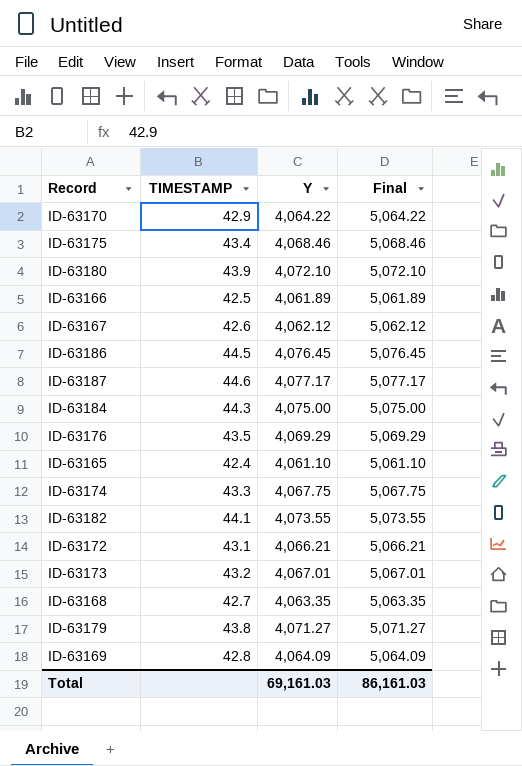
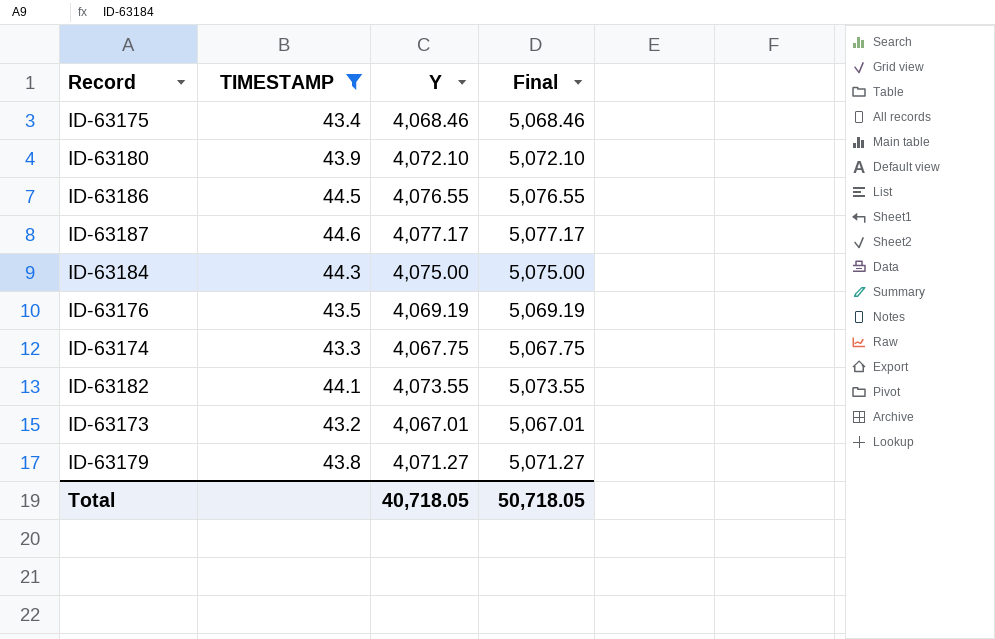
filter: none -> TIMESTAMP >= 43.2
ID-63186 | Y: 4,076.45 -> 4,076.55
ID-63186 | Final: 5,076.45 -> 5,076.55
ID-63176 | Y: 4,069.29 -> 4,069.19
ID-63176 | Final: 5,069.29 -> 5,069.19
Total | Y: 69,161.03 -> 40,718.05
Total | Final: 86,161.03 -> 50,718.05

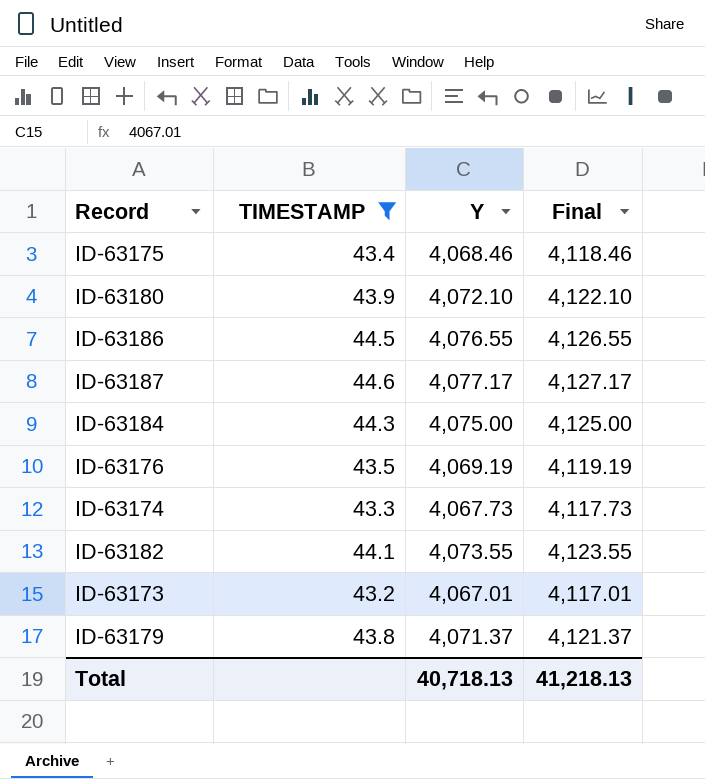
column Final | formula: [Y] + 1000 -> [Y] + 50
ID-63174 | Y: 4,067.75 -> 4,067.73
ID-63179 | Y: 4,071.27 -> 4,071.37
Total | Y: 40,718.05 -> 40,718.13
Total | Final: 50,718.05 -> 41,218.13

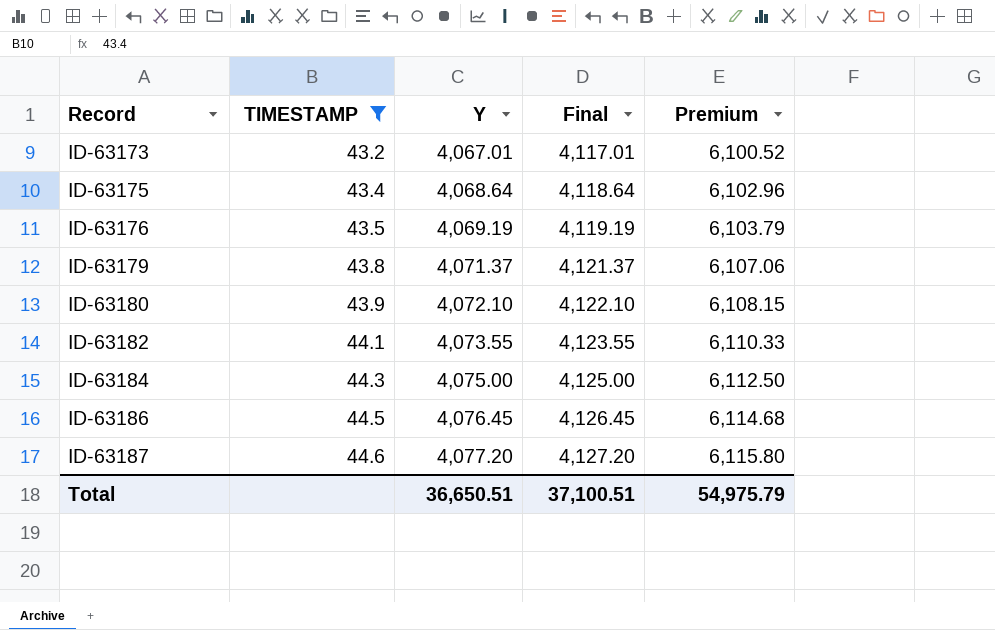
row order: none -> Record ascending
column Premium | formula: none -> [Y] * 1.5
row ID-63174: 43.3 | 4,067.73 | 4,117.73 -> none
ID-63175 | Y: 4,068.46 -> 4,068.64
ID-63175 | Final: 4,118.46 -> 4,118.64
ID-63186 | Y: 4,076.55 -> 4,076.45
ID-63186 | Final: 4,126.55 -> 4,126.45
ID-63187 | Y: 4,077.17 -> 4,077.20
ID-63187 | Final: 4,127.17 -> 4,127.20
Total | Y: 40,718.13 -> 36,650.51
Total | Final: 41,218.13 -> 37,100.51

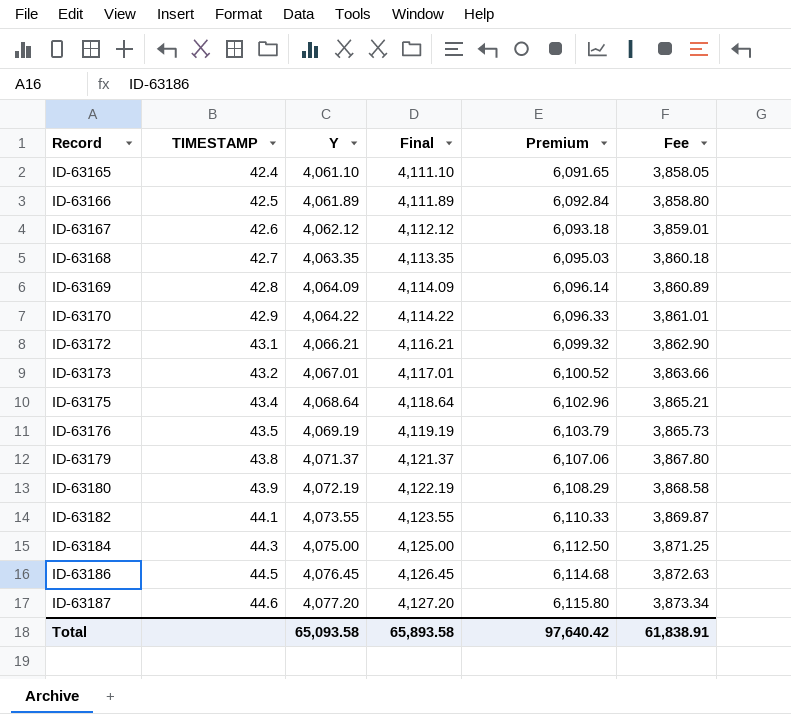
filter: TIMESTAMP >= 43.2 -> none
column Fee | formula: none -> [Y] * 0.95
ID-63180 | Y: 4,072.10 -> 4,072.19
ID-63180 | Final: 4,122.10 -> 4,122.19
ID-63180 | Premium: 6,108.15 -> 6,108.29
Total | Y: 36,650.51 -> 65,093.58
Total | Final: 37,100.51 -> 65,893.58
Total | Premium: 54,975.79 -> 97,640.42

